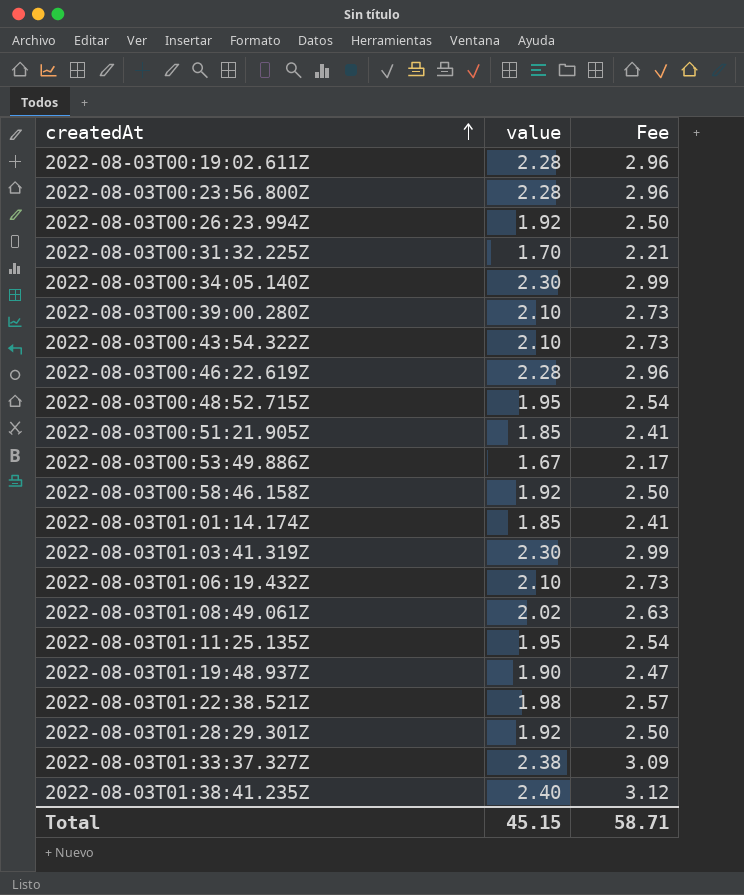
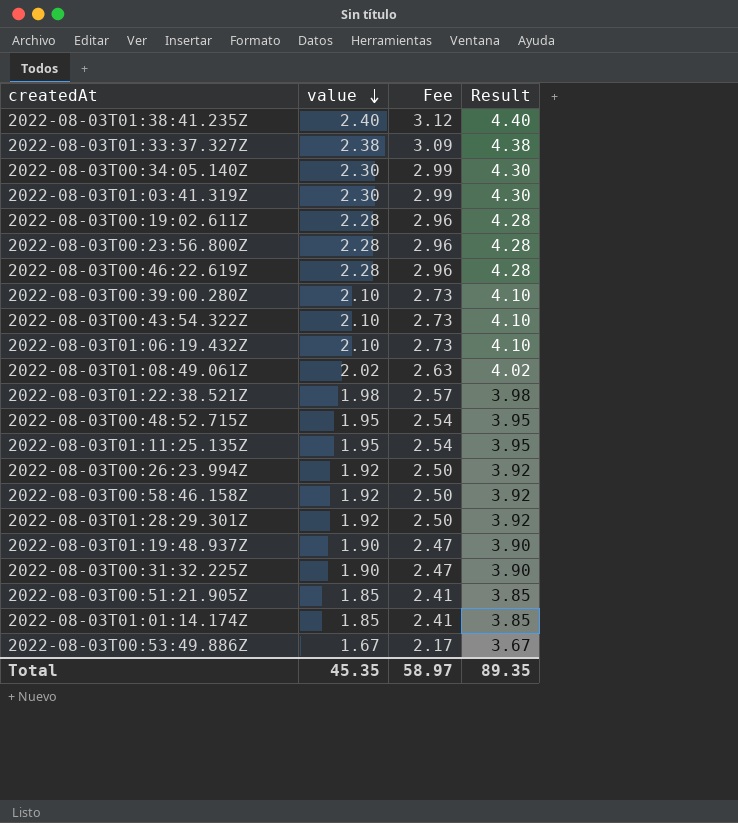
row order: createdAt ascending -> value descending
column Result | formula: none -> [value] + 2
2022-08-03T00:31:32.225Z | value: 1.70 -> 1.90
2022-08-03T00:31:32.225Z | Fee: 2.21 -> 2.47
Total | value: 45.15 -> 45.35
Total | Fee: 58.71 -> 58.97

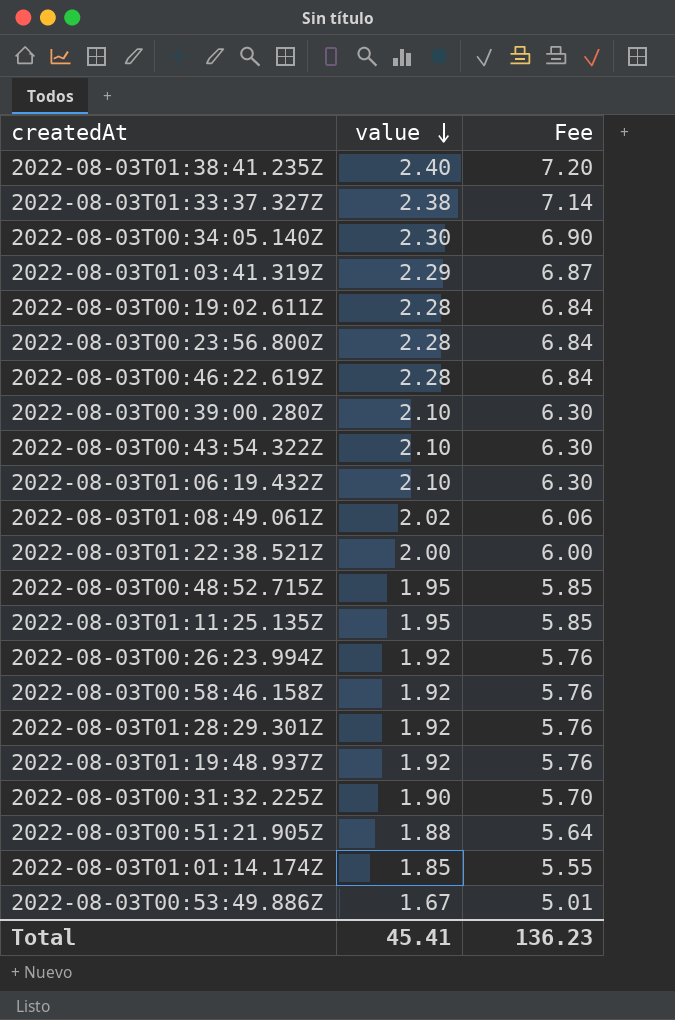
column Result | formula: [value] + 2 -> none
column Fee | formula: [value] * 1.3 -> [value] * 3
2022-08-03T01:03:41.319Z | value: 2.30 -> 2.29
2022-08-03T01:22:38.521Z | value: 1.98 -> 2.00
2022-08-03T01:19:48.937Z | value: 1.90 -> 1.92
2022-08-03T00:51:21.905Z | value: 1.85 -> 1.88
Total | value: 45.35 -> 45.41
Total | Fee: 58.97 -> 136.23

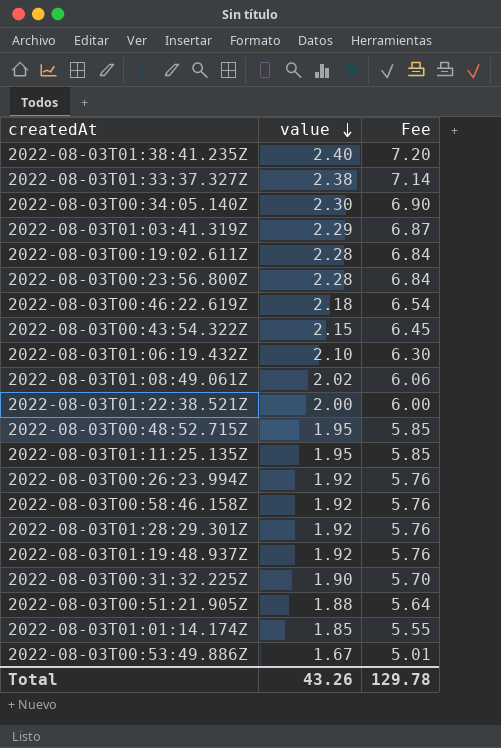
row 2022-08-03T00:39:00.280Z: 2.10 | 6.30 -> none
2022-08-03T00:46:22.619Z | value: 2.28 -> 2.18
2022-08-03T00:46:22.619Z | Fee: 6.84 -> 6.54
2022-08-03T00:43:54.322Z | value: 2.10 -> 2.15
2022-08-03T00:43:54.322Z | Fee: 6.30 -> 6.45
Total | value: 45.41 -> 43.26
Total | Fee: 136.23 -> 129.78

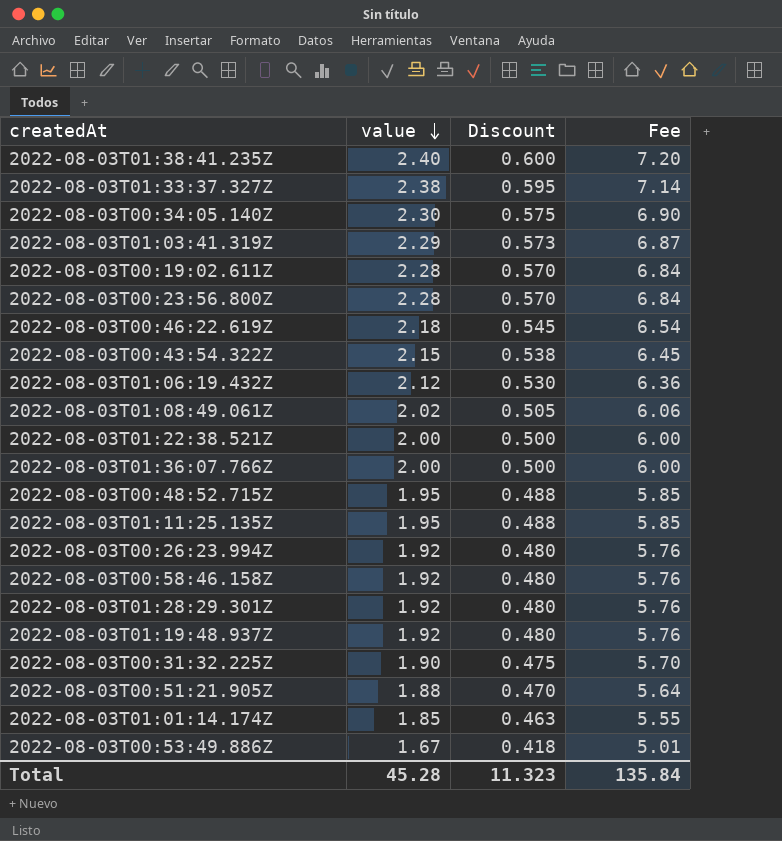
column Discount | formula: none -> [value] * 0.25
2022-08-03T01:06:19.432Z | value: 2.10 -> 2.12
2022-08-03T01:06:19.432Z | Fee: 6.30 -> 6.36
row 2022-08-03T01:36:07.766Z: none -> 2.00 | 0.500 | 6.00
Total | value: 43.26 -> 45.28
Total | Fee: 129.78 -> 135.84

